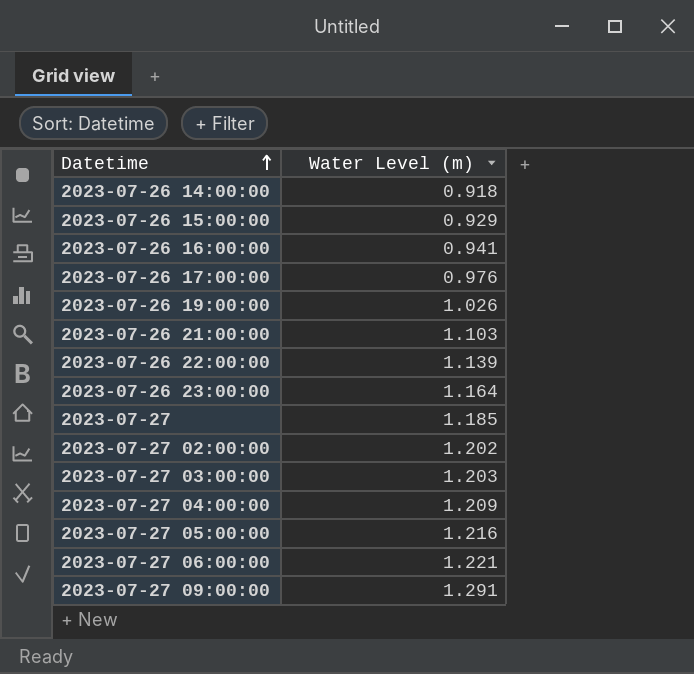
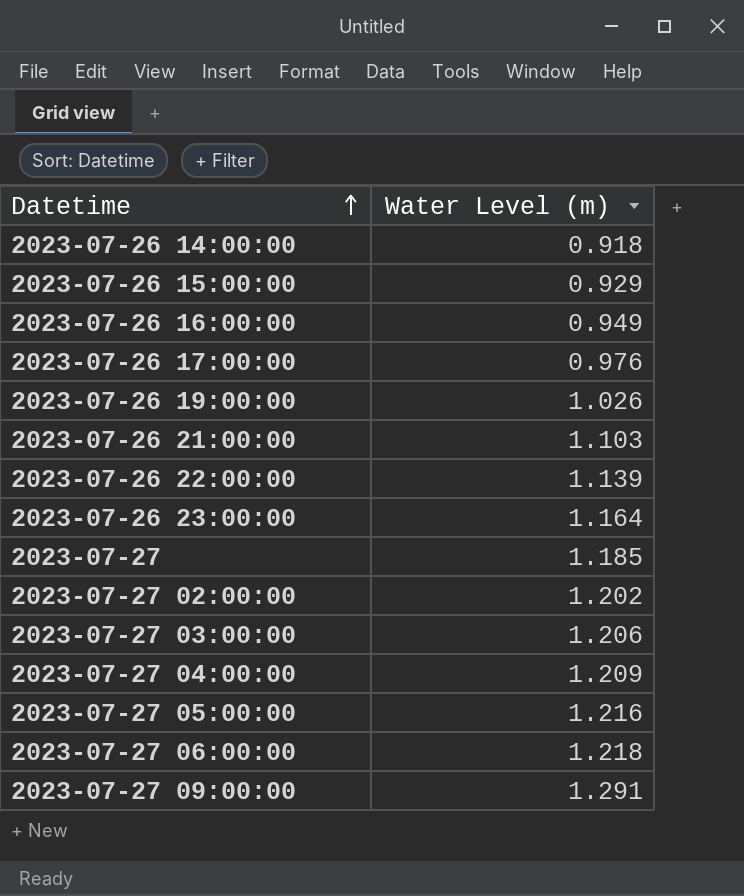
2023-07-26 16:00:00 | Water Level (m): 0.941 -> 0.949
2023-07-27 03:00:00 | Water Level (m): 1.203 -> 1.206
2023-07-27 06:00:00 | Water Level (m): 1.221 -> 1.218

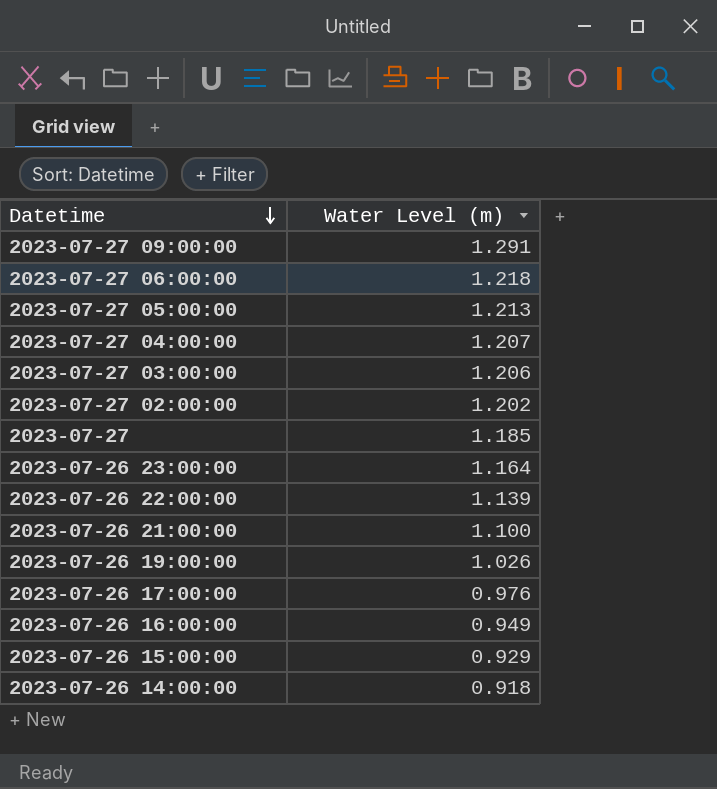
row order: Datetime ascending -> Datetime descending
2023-07-27 05:00:00 | Water Level (m): 1.216 -> 1.213
2023-07-27 04:00:00 | Water Level (m): 1.209 -> 1.207
2023-07-26 21:00:00 | Water Level (m): 1.103 -> 1.100

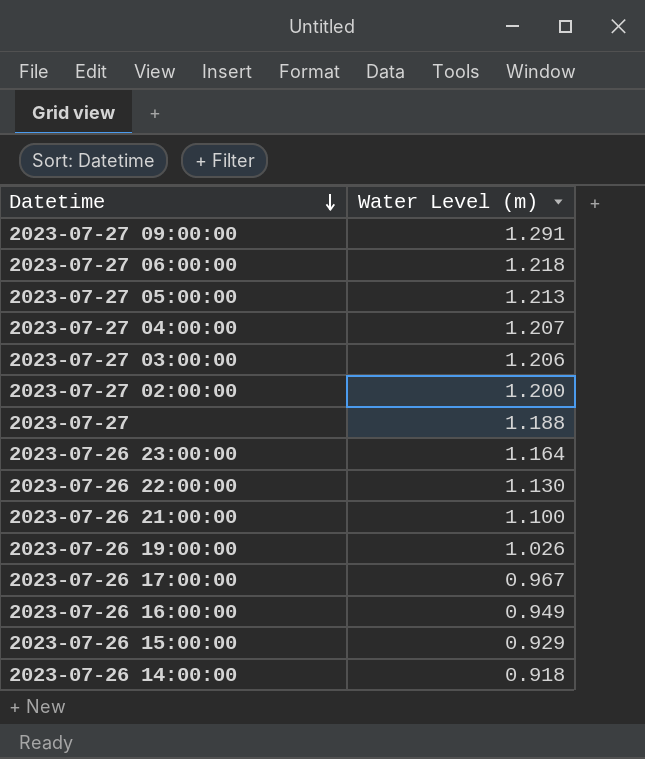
2023-07-27 02:00:00 | Water Level (m): 1.202 -> 1.200
2023-07-27 | Water Level (m): 1.185 -> 1.188
2023-07-26 22:00:00 | Water Level (m): 1.139 -> 1.130
2023-07-26 17:00:00 | Water Level (m): 0.976 -> 0.967

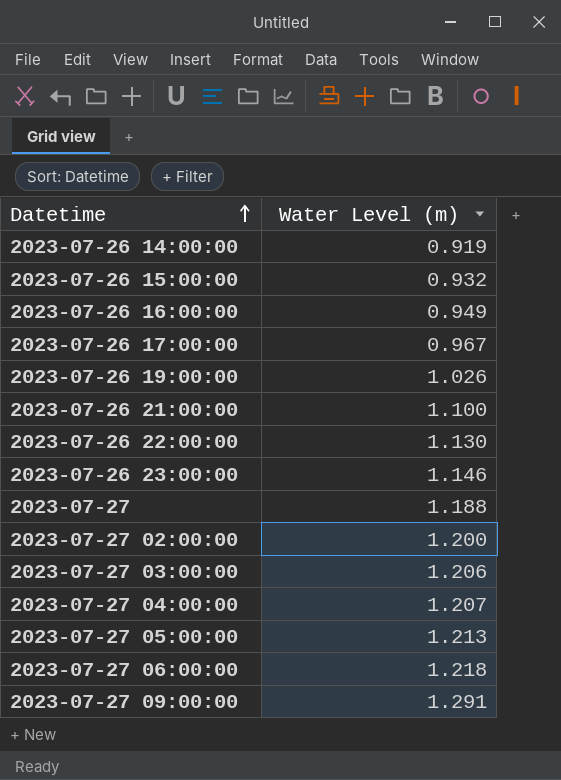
row order: Datetime descending -> Datetime ascending
2023-07-26 14:00:00 | Water Level (m): 0.918 -> 0.919
2023-07-26 15:00:00 | Water Level (m): 0.929 -> 0.932
2023-07-26 23:00:00 | Water Level (m): 1.164 -> 1.146

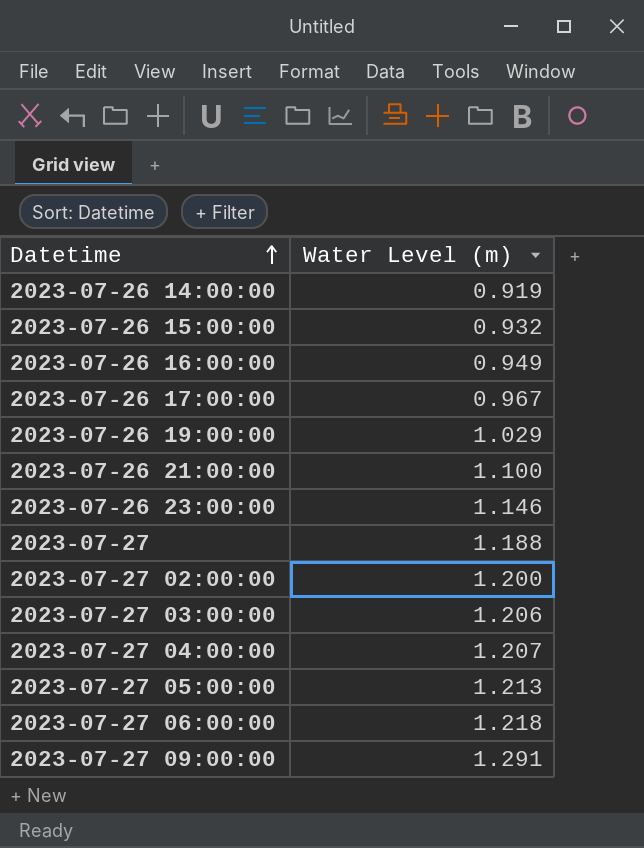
row 2023-07-26 22:00:00: 1.130 -> none
2023-07-26 19:00:00 | Water Level (m): 1.026 -> 1.029

